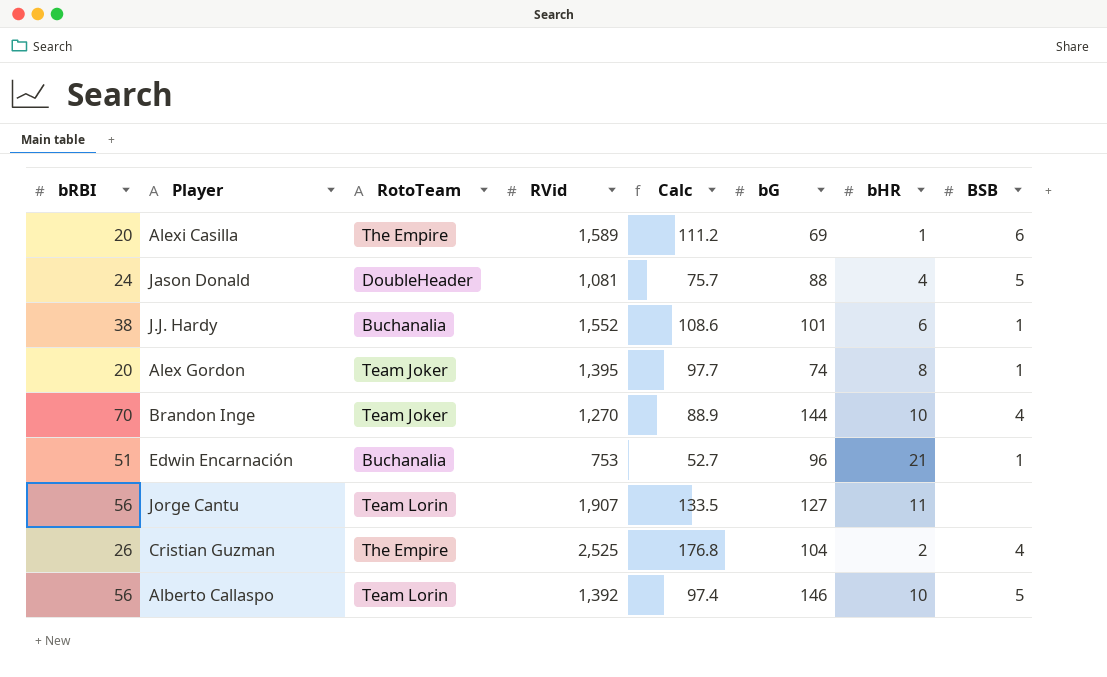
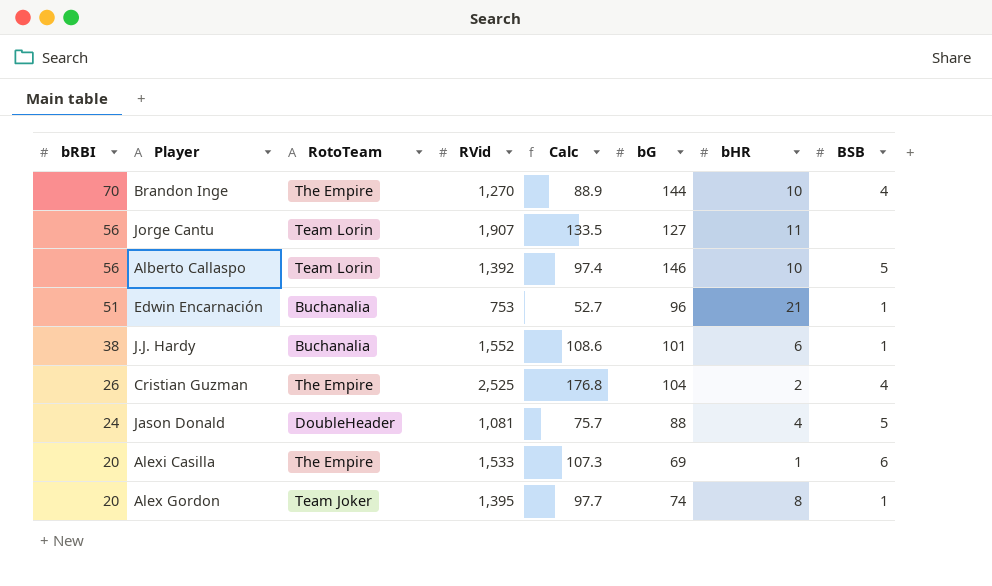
row order: none -> bRBI descending
Brandon Inge | RotoTeam: Team Joker -> The Empire
Alexi Casilla | RVid: 1,589 -> 1,533
Alexi Casilla | Calc: 111.2 -> 107.3

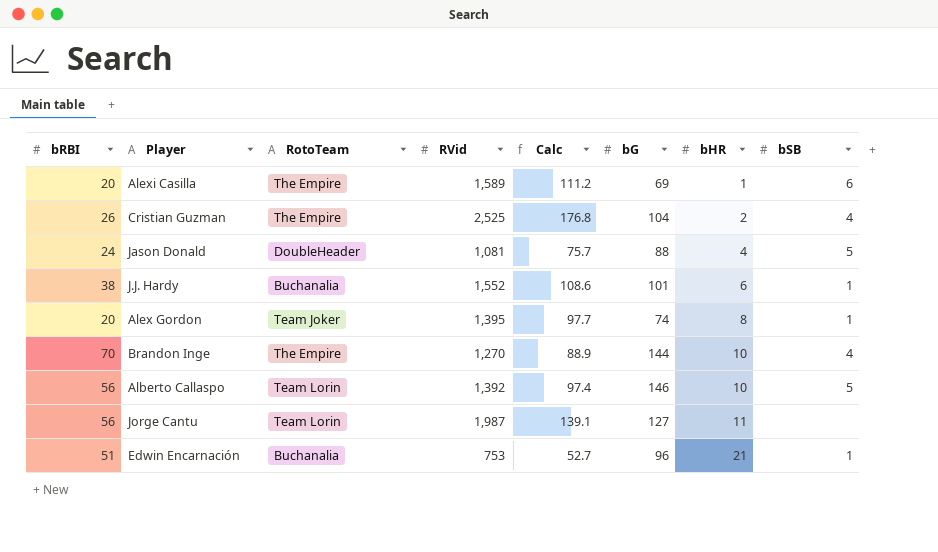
row order: bRBI descending -> bHR ascending
column name: BSB -> bSB
Alexi Casilla | RVid: 1,533 -> 1,589
Alexi Casilla | Calc: 107.3 -> 111.2
Jorge Cantu | RVid: 1,907 -> 1,987
Jorge Cantu | Calc: 133.5 -> 139.1

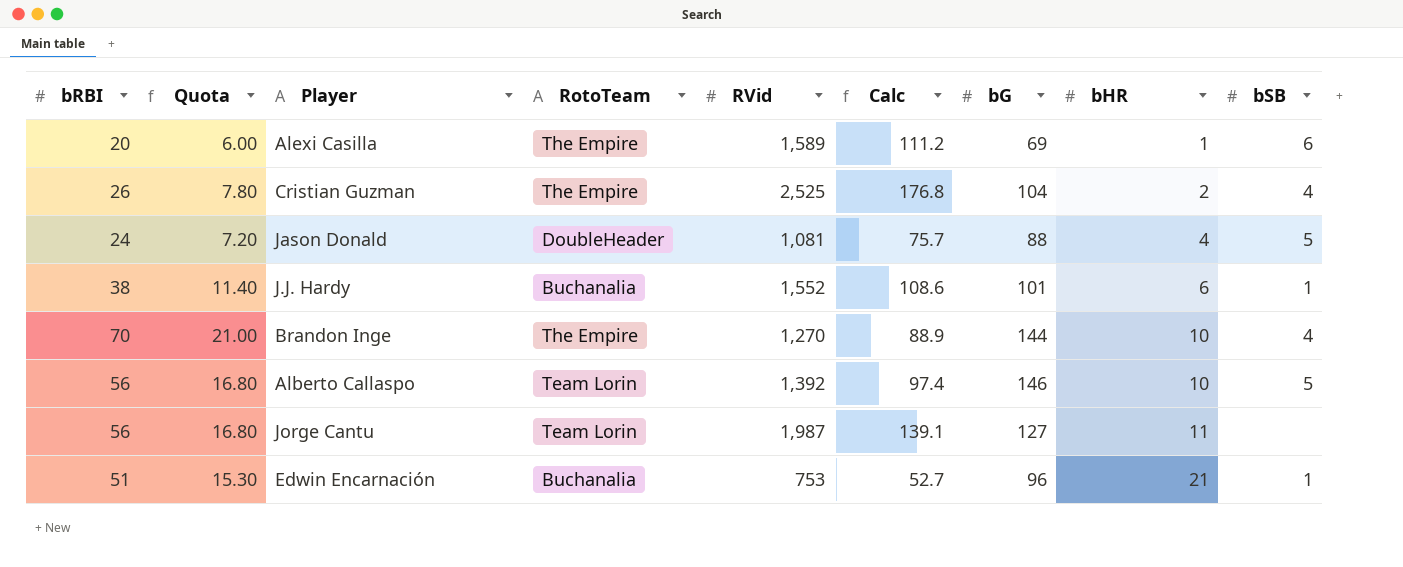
column Quota | formula: none -> [bRBI] * 0.3
row Alex Gordon: 20 | Team Joker | 1,395 | 97.7 | 74 | 8 | 1 -> none

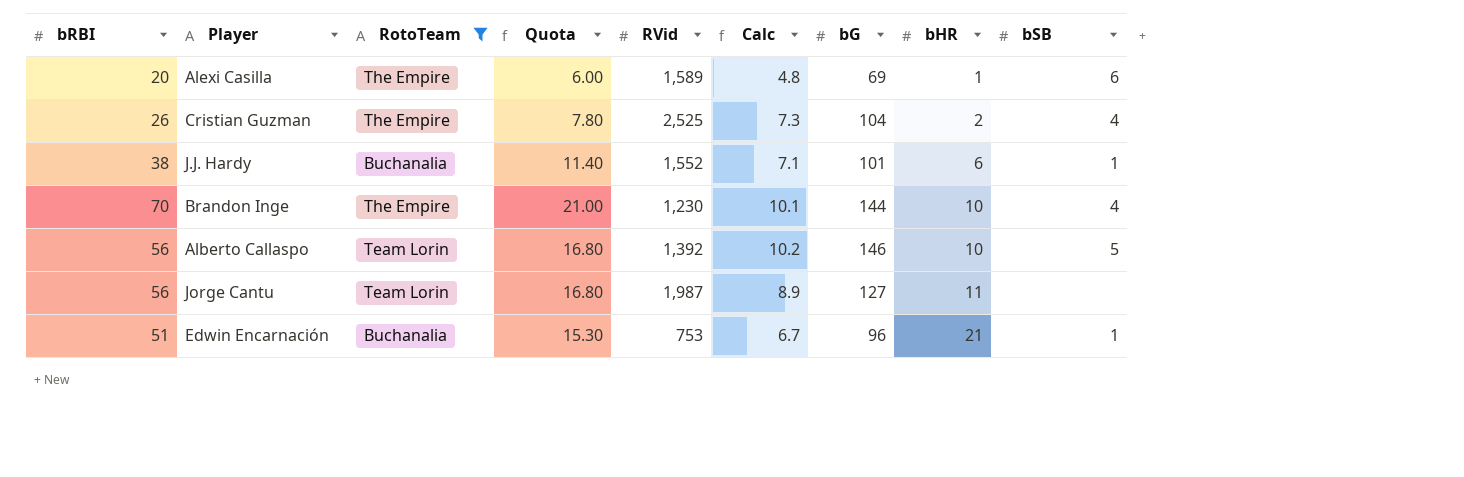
filter: none -> RotoTeam != DoubleHeader
column Quota | position: 2 -> 4
column Calc | formula: [RVid] * 0.07 -> [bG] * 0.07
Brandon Inge | RVid: 1,270 -> 1,230

